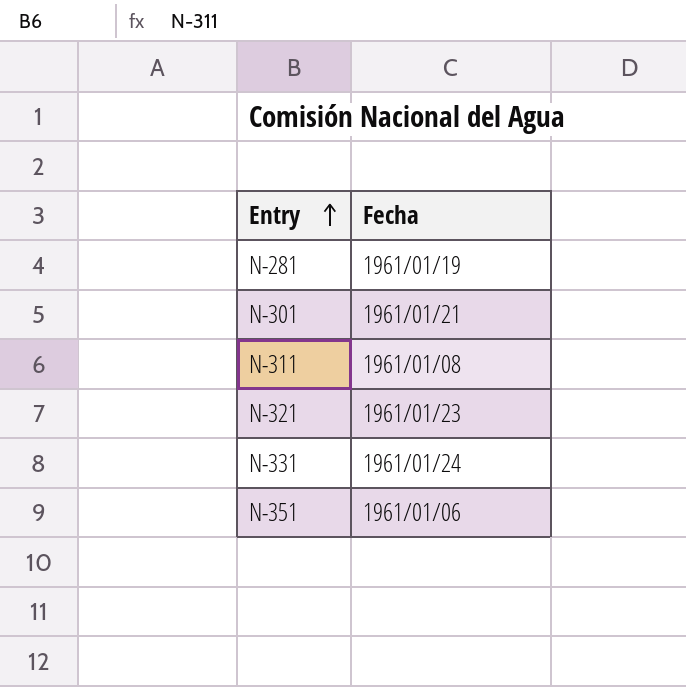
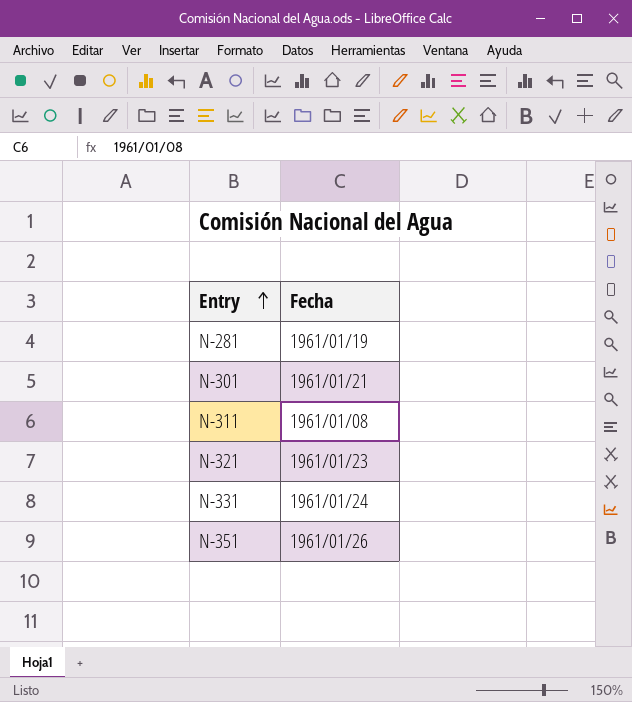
N-351 | Fecha: 1961/01/06 -> 1961/01/26

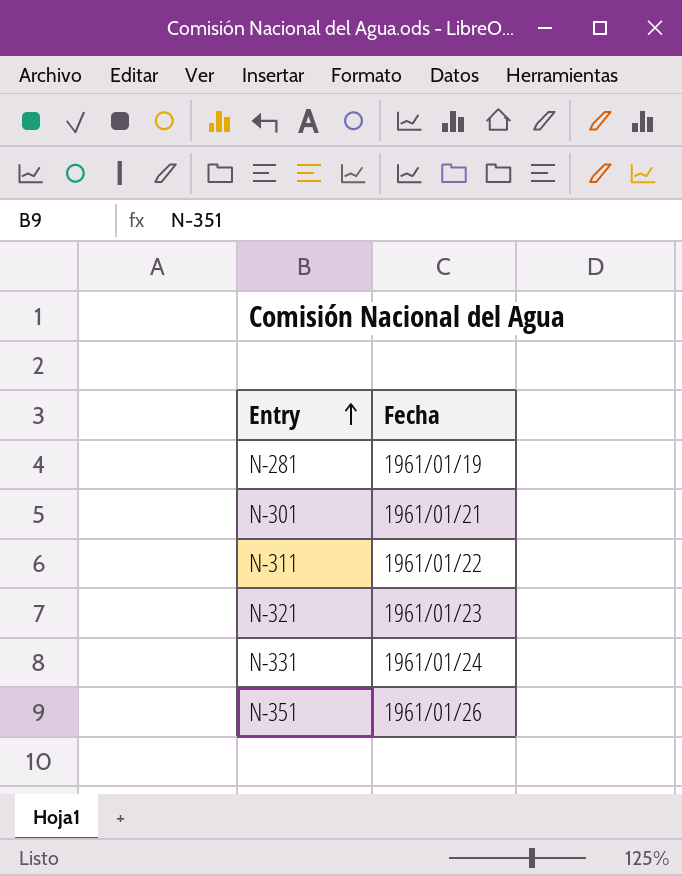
N-311 | Fecha: 1961/01/08 -> 1961/01/22

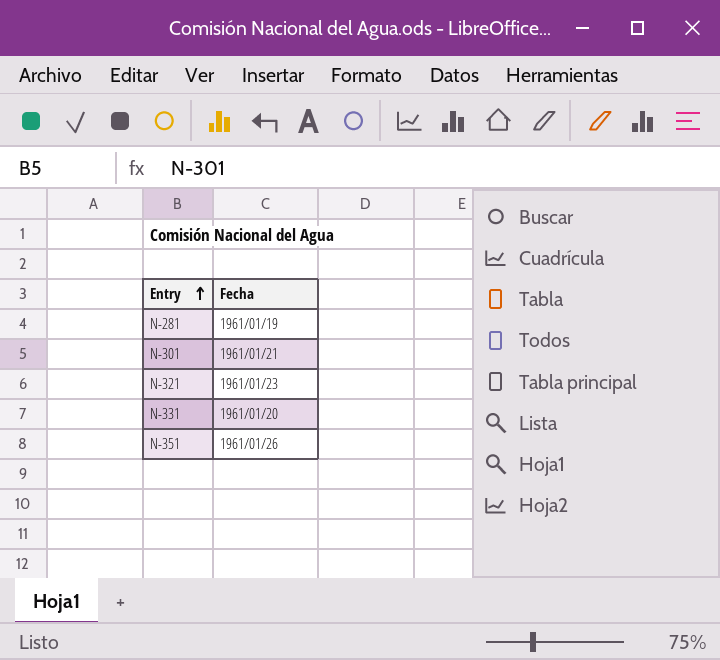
row N-311: 1961/01/22 -> none
N-331 | Fecha: 1961/01/24 -> 1961/01/20

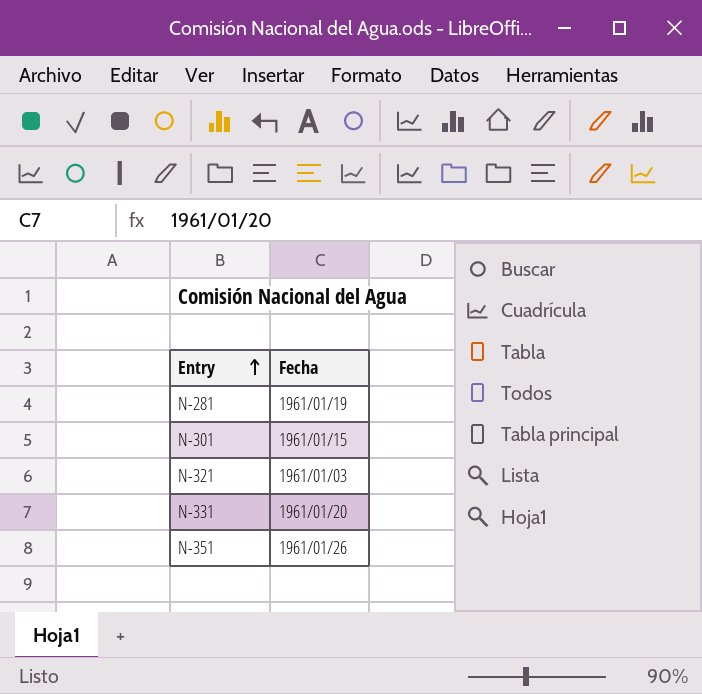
N-301 | Fecha: 1961/01/21 -> 1961/01/15
N-321 | Fecha: 1961/01/23 -> 1961/01/03

